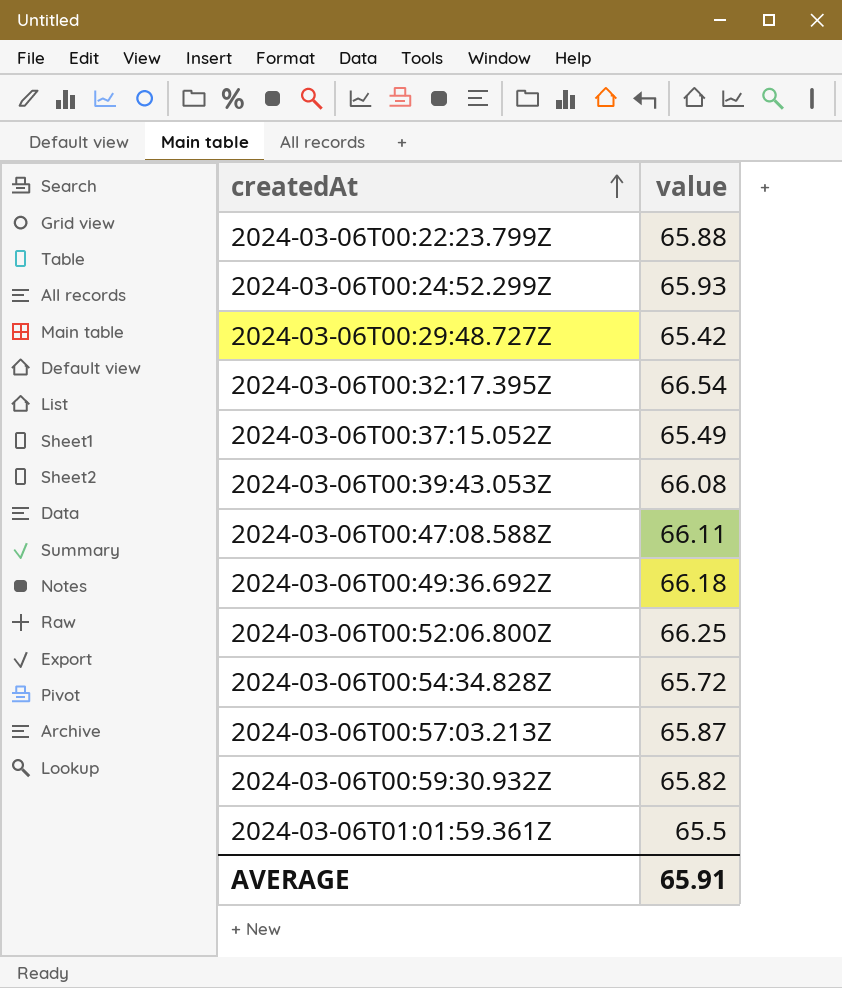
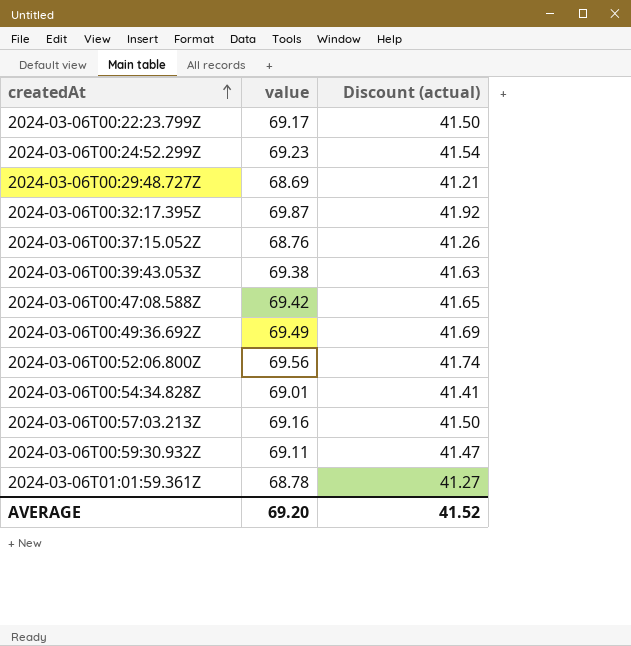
column Discount (actual) | formula: none -> [value] * 0.6
2024-03-06T00:22:23.799Z | value: 65.88 -> 69.17
2024-03-06T00:24:52.299Z | value: 65.93 -> 69.23
2024-03-06T00:29:48.727Z | value: 65.42 -> 68.69
2024-03-06T00:32:17.395Z | value: 66.54 -> 69.87
2024-03-06T00:37:15.052Z | value: 65.49 -> 68.76
2024-03-06T00:39:43.053Z | value: 66.08 -> 69.38
2024-03-06T00:47:08.588Z | value: 66.11 -> 69.42
2024-03-06T00:49:36.692Z | value: 66.18 -> 69.49
2024-03-06T00:52:06.800Z | value: 66.25 -> 69.56
2024-03-06T00:54:34.828Z | value: 65.72 -> 69.01
2024-03-06T00:57:03.213Z | value: 65.87 -> 69.16
2024-03-06T00:59:30.932Z | value: 65.82 -> 69.11
2024-03-06T01:01:59.361Z | value: 65.5 -> 68.78
AVERAGE | value: 65.91 -> 69.20

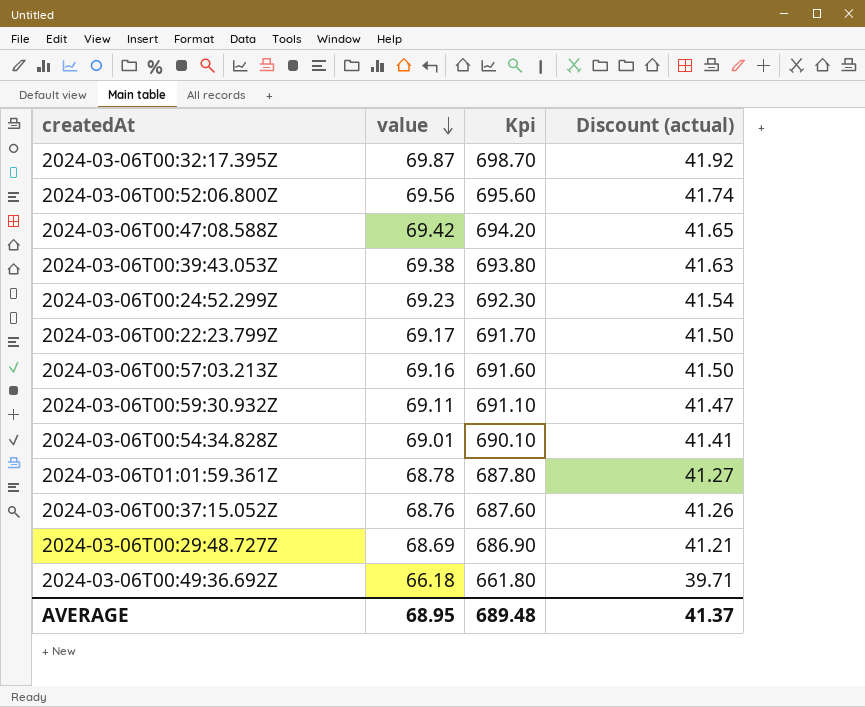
row order: createdAt ascending -> value descending
column Kpi | formula: none -> [value] * 10
2024-03-06T00:49:36.692Z | value: 69.49 -> 66.18
2024-03-06T00:49:36.692Z | Discount (actual): 41.69 -> 39.71
AVERAGE | value: 69.20 -> 68.95
AVERAGE | Discount (actual): 41.52 -> 41.37

